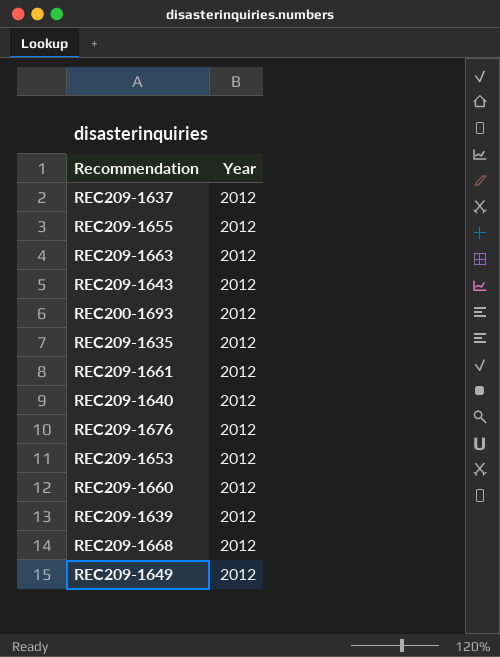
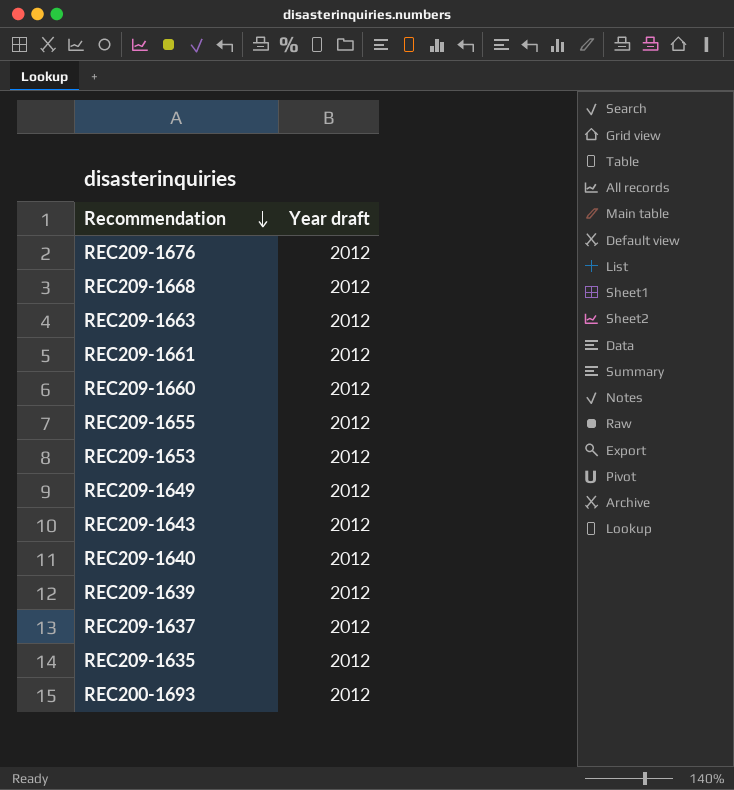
row order: none -> Recommendation descending
column name: Year -> Year draft

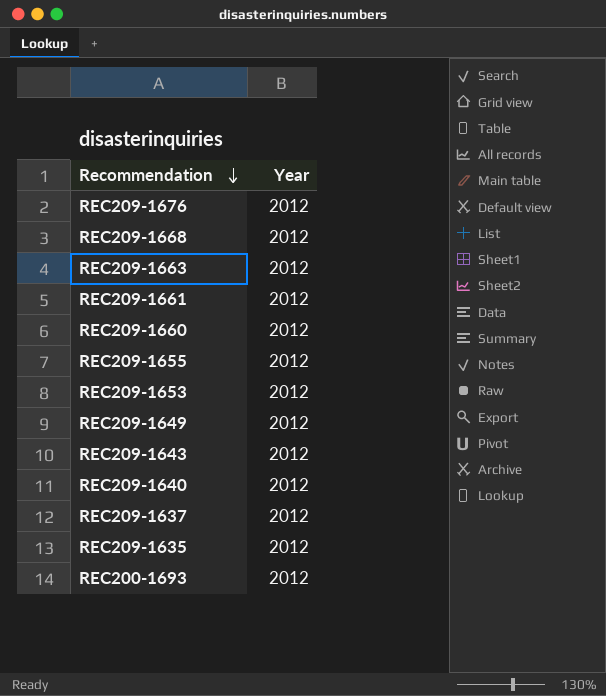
column name: Year draft -> Year
row REC209-1639: 2012 -> none

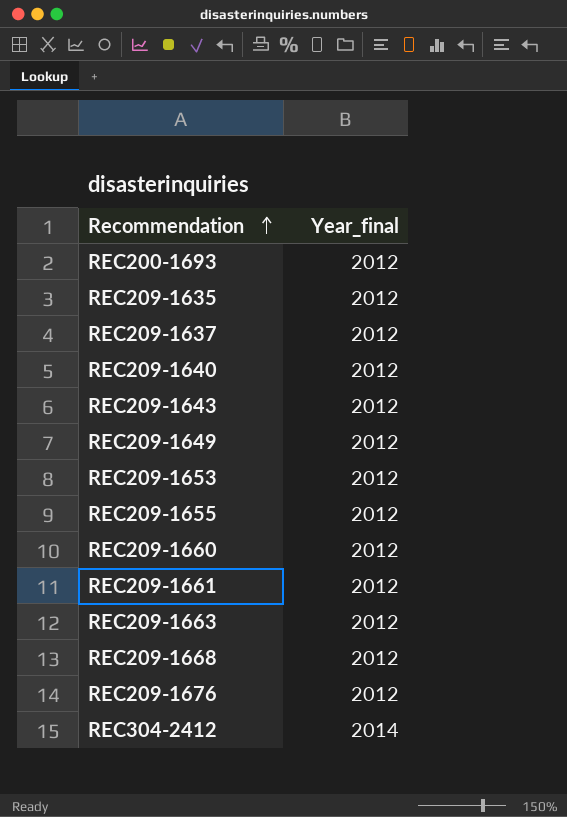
row order: Recommendation descending -> Recommendation ascending
column name: Year -> Year_final
row REC304-2412: none -> 2014

